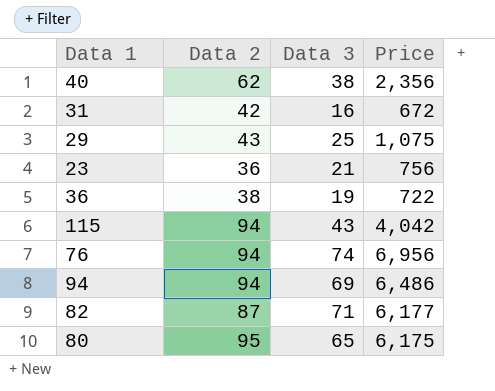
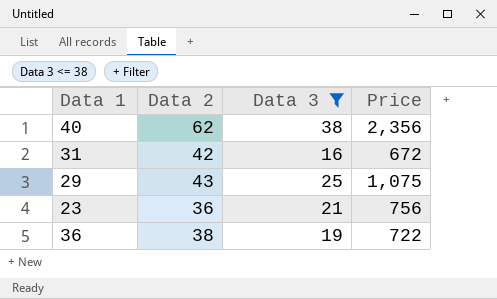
filter: none -> Data 3 <= 38

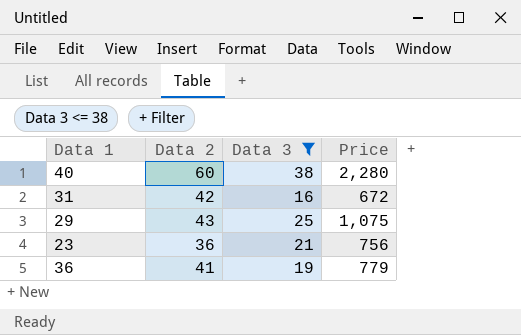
40 | Data 2: 62 -> 60
40 | Price: 2,356 -> 2,280
36 | Data 2: 38 -> 41
36 | Price: 722 -> 779

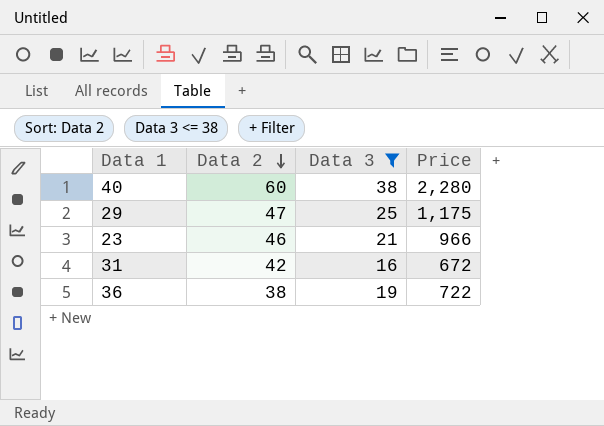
row order: none -> Data 2 descending
29 | Data 2: 43 -> 47
29 | Price: 1,075 -> 1,175
23 | Data 2: 36 -> 46
23 | Price: 756 -> 966
36 | Data 2: 41 -> 38
36 | Price: 779 -> 722

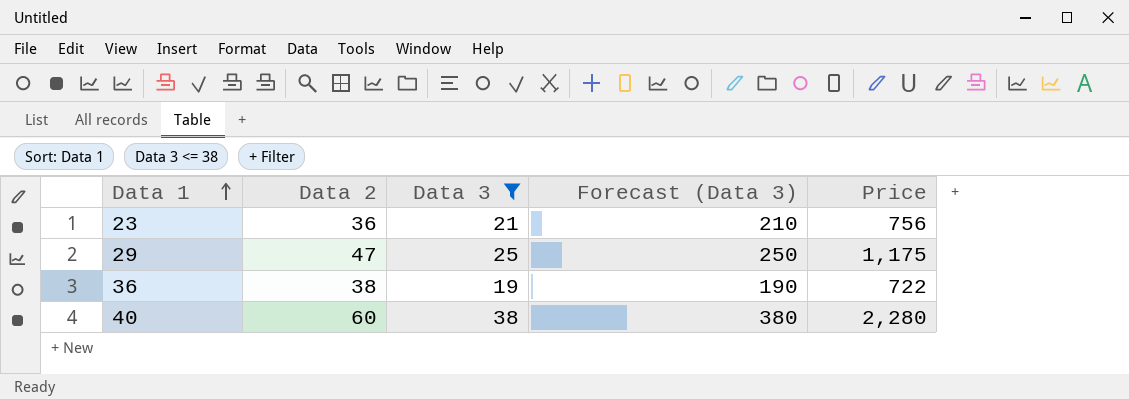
row order: Data 2 descending -> Data 1 ascending
column Forecast (Data 3) | formula: none -> [Data 3] * 10
row 31: 42 | 16 | 672 -> none
23 | Data 2: 46 -> 36
23 | Price: 966 -> 756

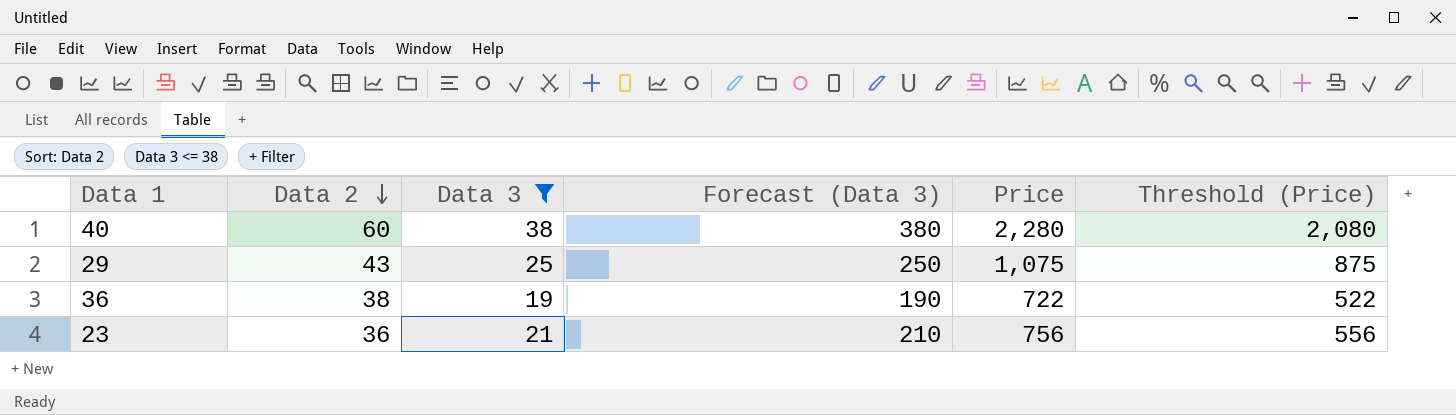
row order: Data 1 ascending -> Data 2 descending
column Threshold (Price) | formula: none -> [Price] - 200
29 | Data 2: 47 -> 43
29 | Price: 1,175 -> 1,075

